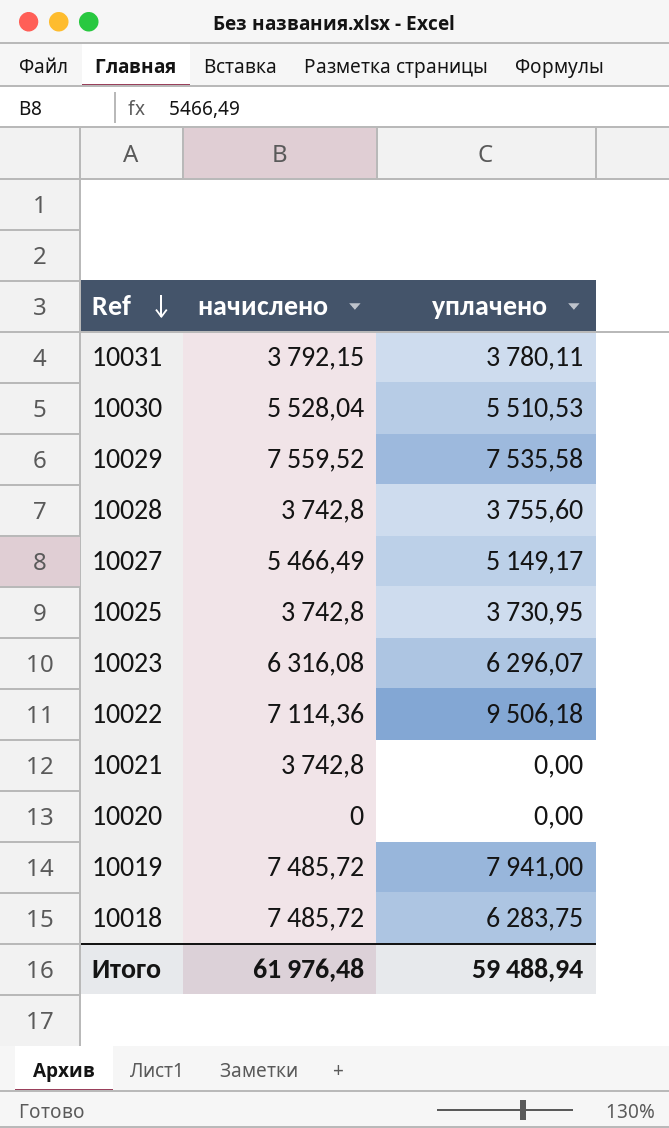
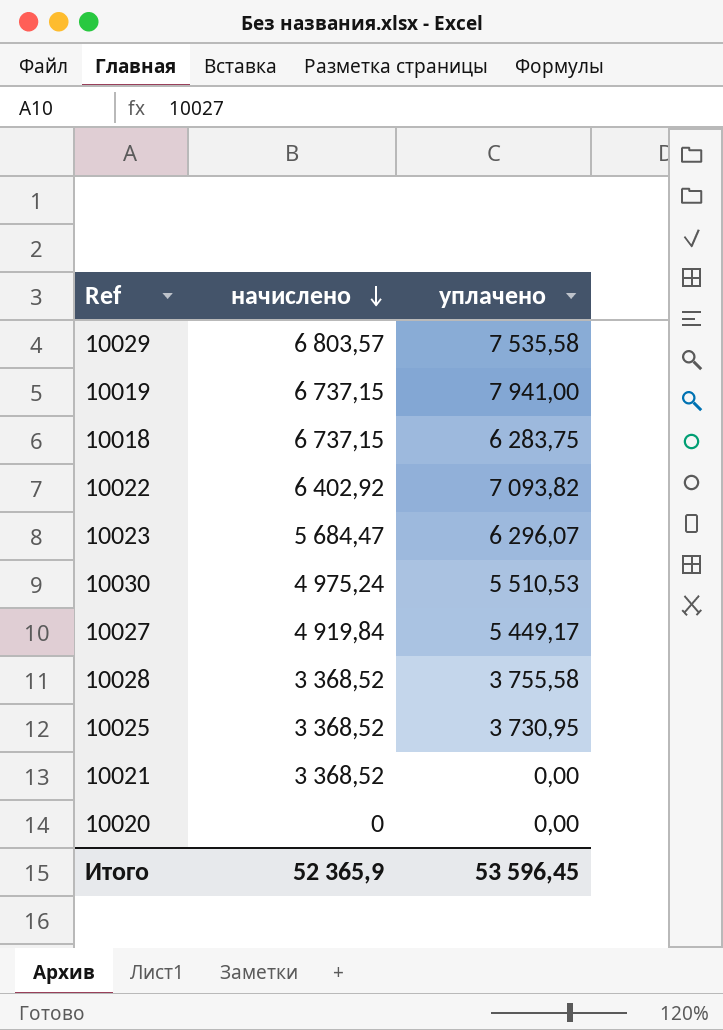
row order: Ref descending -> начислено descending
row 10031: 3 792,15 | 3 780,11 -> none
10029 | начислено: 7 559,52 -> 6 803,57
10019 | начислено: 7 485,72 -> 6 737,15
10018 | начислено: 7 485,72 -> 6 737,15
10022 | начислено: 7 114,36 -> 6 402,92
10022 | уплачено: 9 506,18 -> 7 093,82
10023 | начислено: 6 316,08 -> 5 684,47
10030 | начислено: 5 528,04 -> 4 975,24
10027 | начислено: 5 466,49 -> 4 919,84
10027 | уплачено: 5 149,17 -> 5 449,17
10028 | начислено: 3 742,8 -> 3 368,52
10028 | уплачено: 3 755,60 -> 3 755,58
10025 | начислено: 3 742,8 -> 3 368,52
10021 | начислено: 3 742,8 -> 3 368,52
Итого | начислено: 61 976,48 -> 52 365,9
Итого | уплачено: 59 488,94 -> 53 596,45

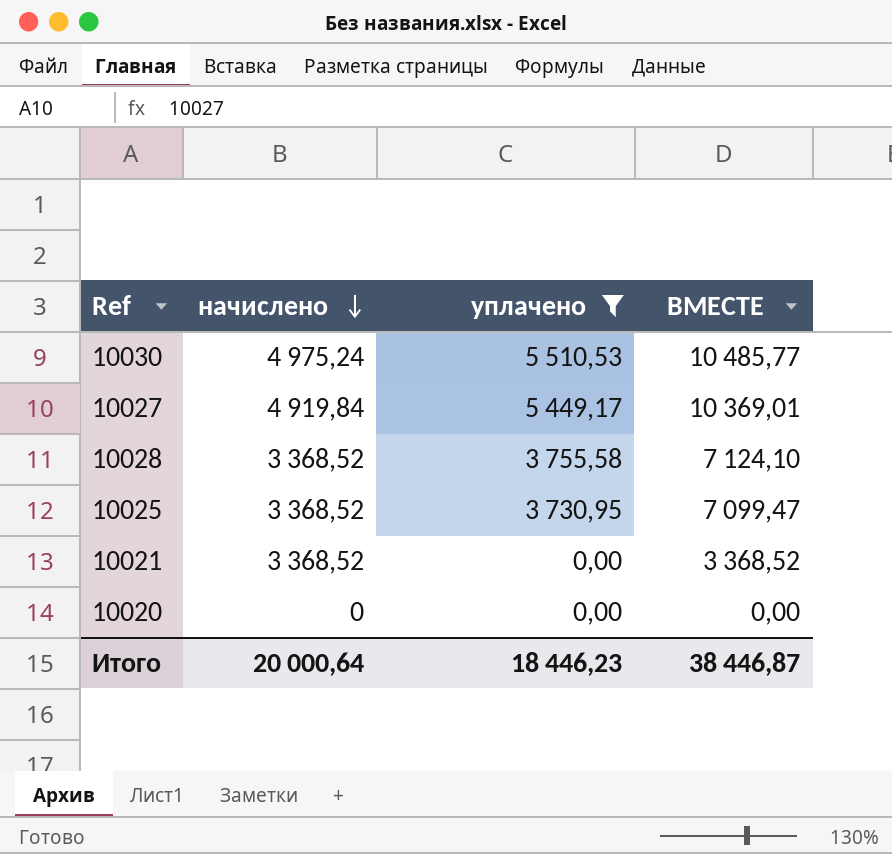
filter: none -> уплачено <= 5 510,53
column ВМЕСТЕ | formula: none -> [начислено] + [уплачено]
Итого | начислено: 52 365,9 -> 20 000,64
Итого | уплачено: 53 596,45 -> 18 446,23

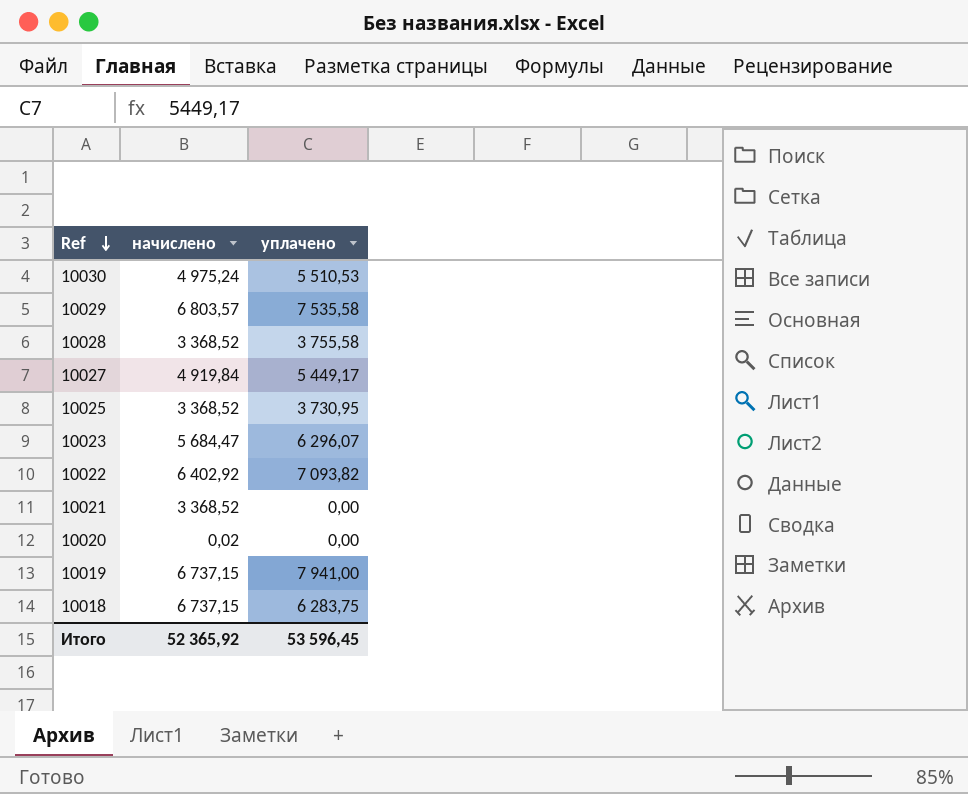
filter: уплачено <= 5 510,53 -> none
row order: начислено descending -> Ref descending
column ВМЕСТЕ | formula: [начислено] + [уплачено] -> none
10020 | начислено: 0 -> 0,02
Итого | начислено: 20 000,64 -> 52 365,92
Итого | уплачено: 18 446,23 -> 53 596,45

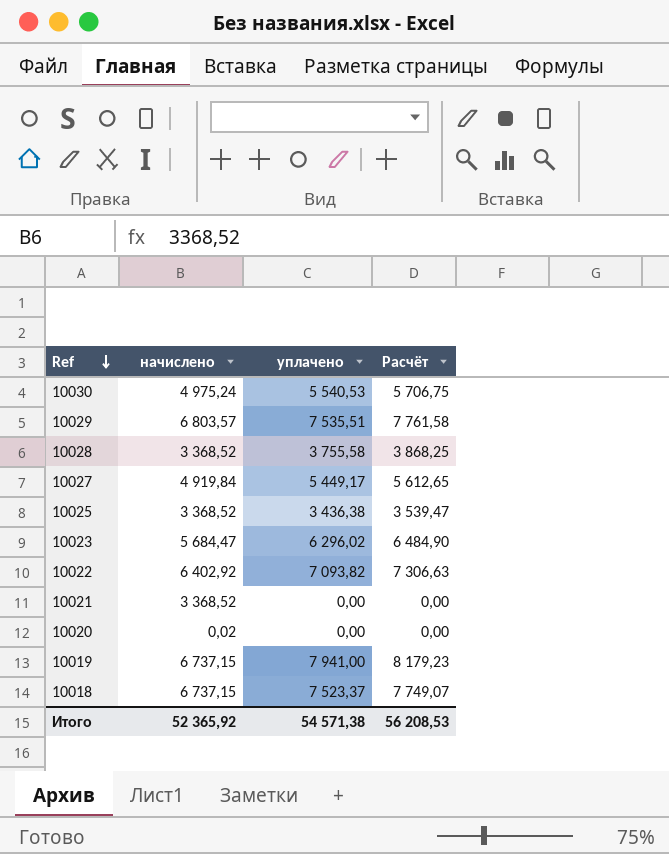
column Расчёт | formula: none -> [уплачено] * 1,03
10030 | уплачено: 5 510,53 -> 5 540,53
10029 | уплачено: 7 535,58 -> 7 535,51
10025 | уплачено: 3 730,95 -> 3 436,38
10023 | уплачено: 6 296,07 -> 6 296,02
10018 | уплачено: 6 283,75 -> 7 523,37
Итого | уплачено: 53 596,45 -> 54 571,38

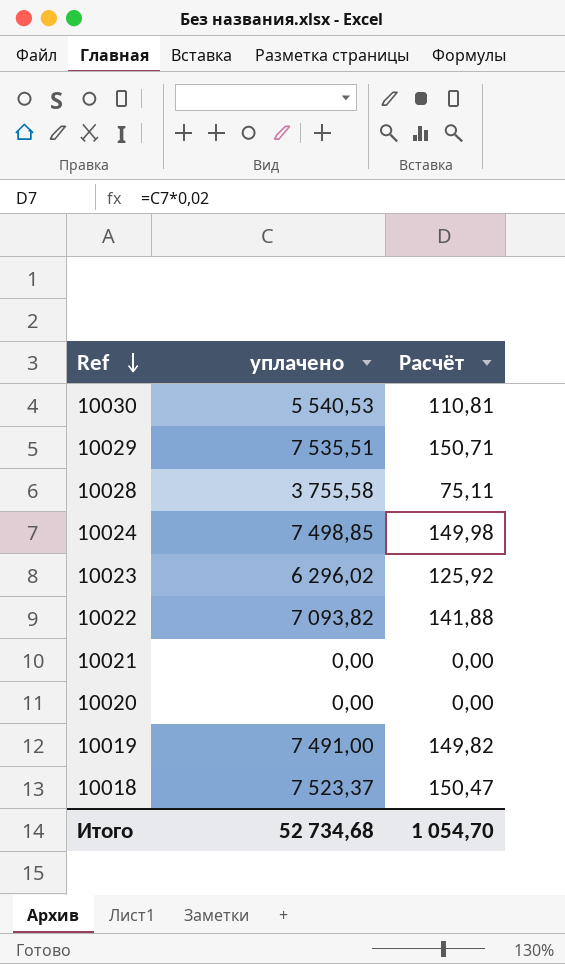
column начислено | position: 2 -> none
column Расчёт | formula: [уплачено] * 1,03 -> [уплачено] * 0,02
row 10027: 4 919,84 | 5 449,17 | 5 612,65 -> none
row 10025: 3 368,52 | 3 436,38 | 3 539,47 -> none
row 10024: none -> 7 498,85 | 149,98
10019 | уплачено: 7 941,00 -> 7 491,00
Итого | уплачено: 54 571,38 -> 52 734,68
Итого | Расчёт: 56 208,53 -> 1 054,70

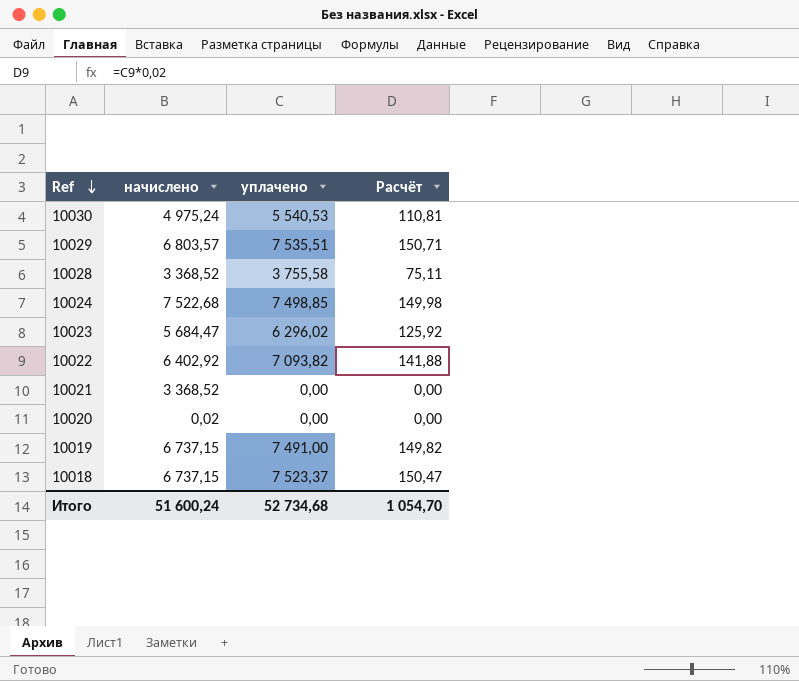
column начислено | position: none -> 2

